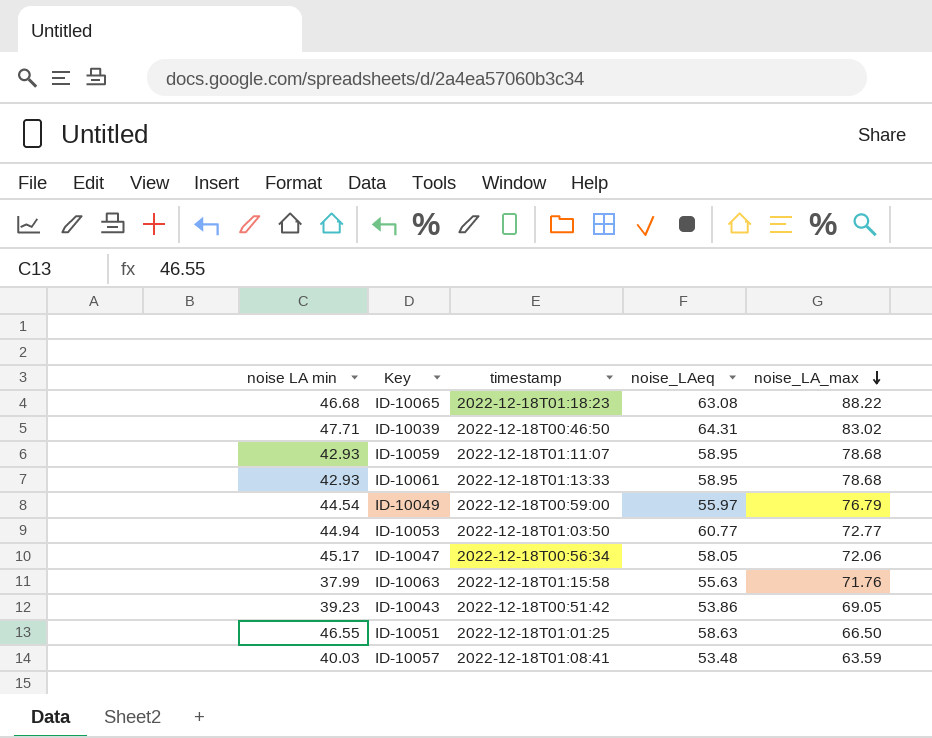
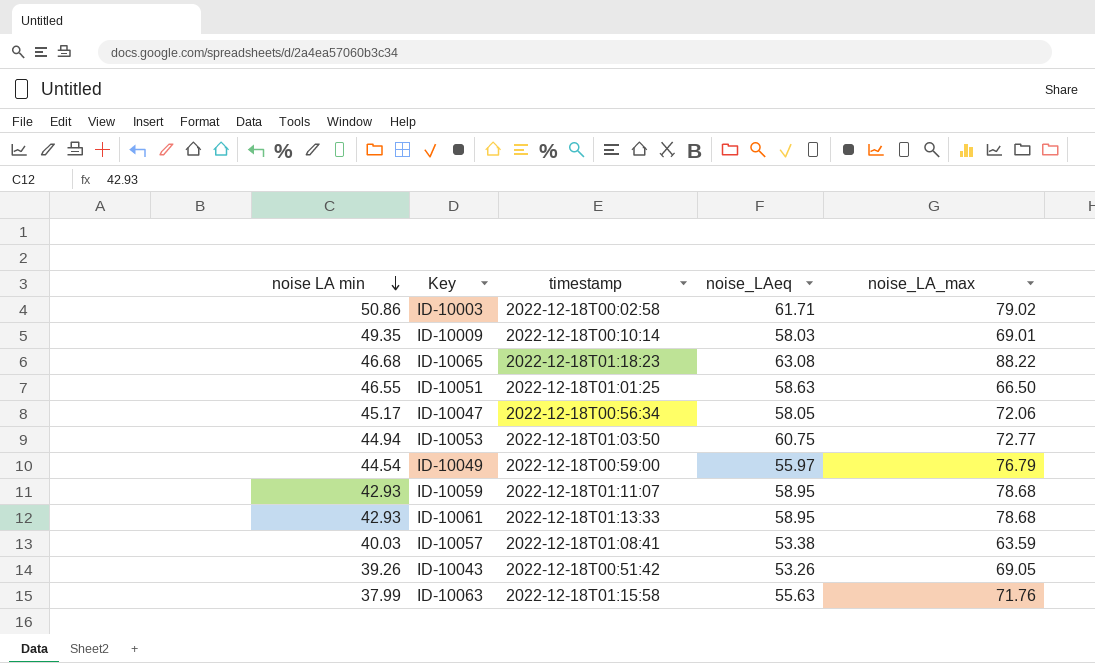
row order: noise_LA_max descending -> noise LA min descending
row ID-10039: 47.71 | 2022-12-18T00:46:50 | 64.31 | 83.02 -> none
row ID-10003: none -> 50.86 | 2022-12-18T00:02:58 | 61.71 | 79.02
row ID-10009: none -> 49.35 | 2022-12-18T00:10:14 | 58.03 | 69.01
ID-10053 | noise_LAeq: 60.77 -> 60.75
ID-10057 | noise_LAeq: 53.48 -> 53.38
ID-10043 | noise LA min: 39.23 -> 39.26
ID-10043 | noise_LAeq: 53.86 -> 53.26

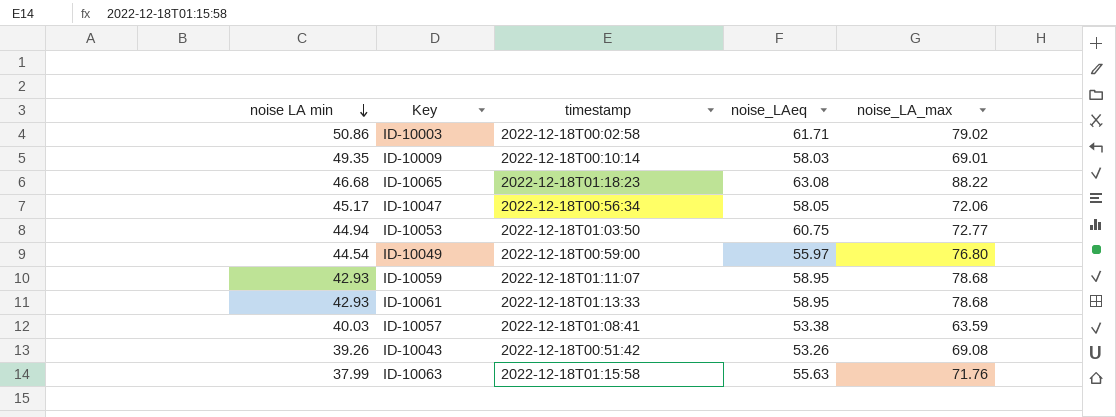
row ID-10051: 46.55 | 2022-12-18T01:01:25 | 58.63 | 66.50 -> none
ID-10049 | noise_LA_max: 76.79 -> 76.80
ID-10043 | noise_LA_max: 69.05 -> 69.08

